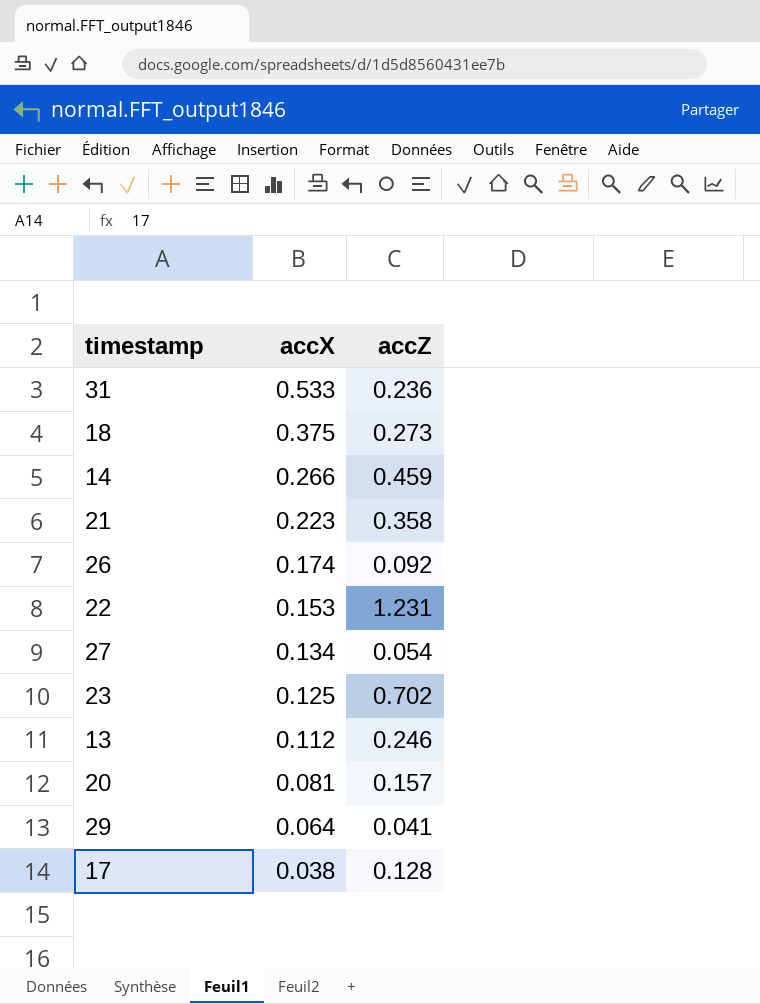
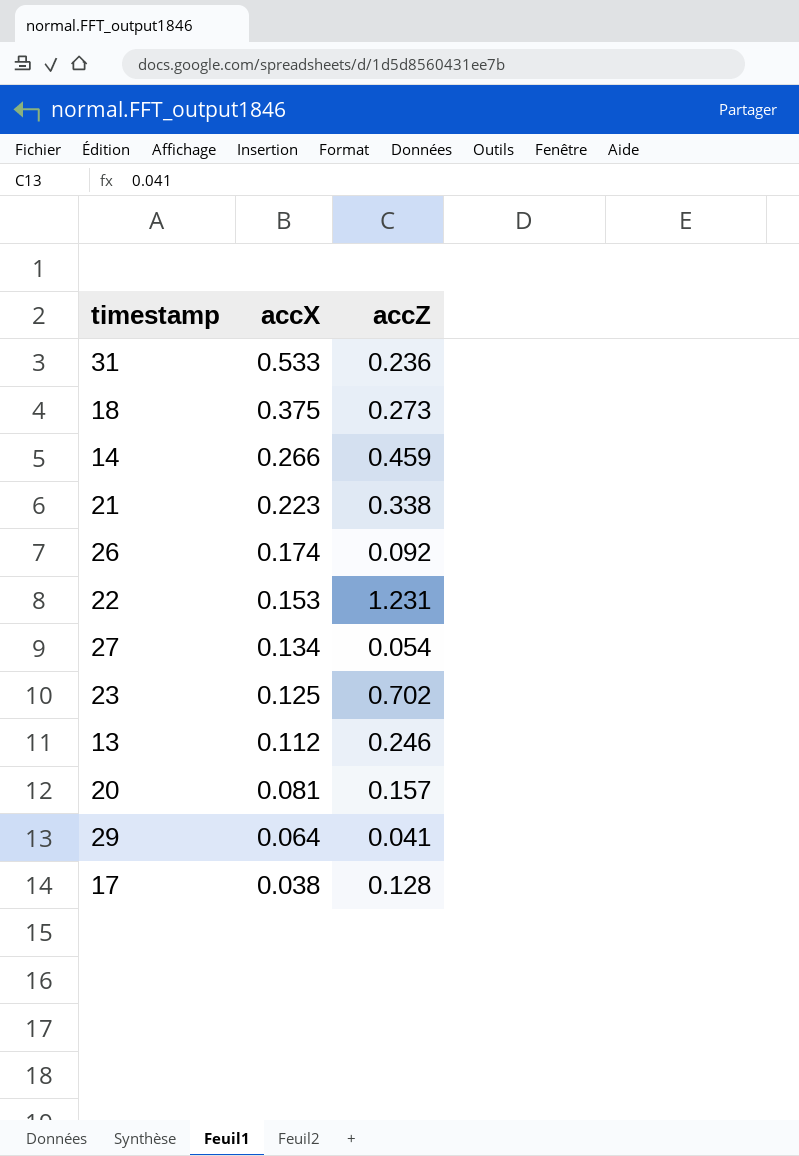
21 | accZ: 0.358 -> 0.338

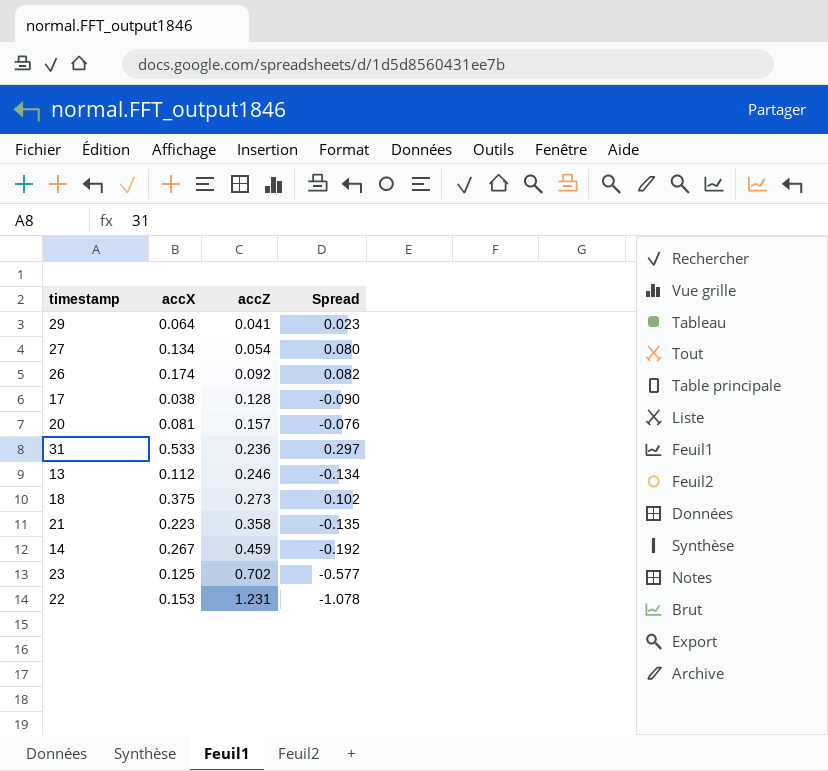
row order: accX descending -> accZ ascending
column Spread | formula: none -> [accX] - [accZ]
21 | accZ: 0.338 -> 0.358
14 | accX: 0.266 -> 0.267

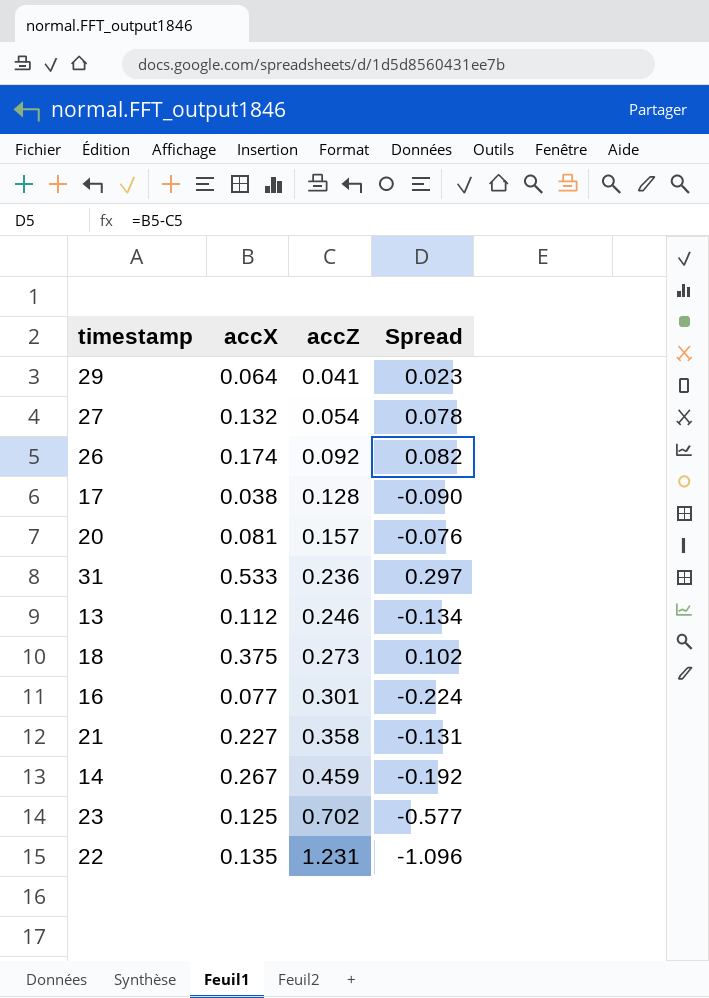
27 | accX: 0.134 -> 0.132
27 | Spread: 0.080 -> 0.078
row 16: none -> 0.077 | 0.301 | -0.224
21 | accX: 0.223 -> 0.227
21 | Spread: -0.135 -> -0.131
22 | accX: 0.153 -> 0.135
22 | Spread: -1.078 -> -1.096

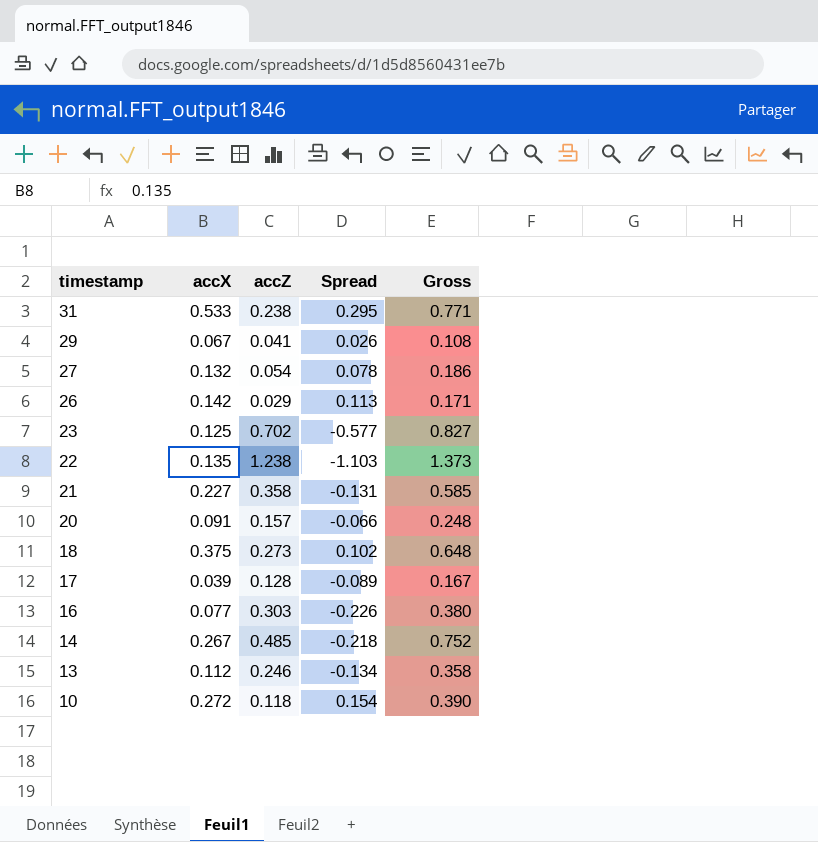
row order: accZ ascending -> timestamp descending
column Gross | formula: none -> [accX] + [accZ]
31 | accZ: 0.236 -> 0.238
31 | Spread: 0.297 -> 0.295
29 | accX: 0.064 -> 0.067
29 | Spread: 0.023 -> 0.026
26 | accX: 0.174 -> 0.142
26 | accZ: 0.092 -> 0.029
26 | Spread: 0.082 -> 0.113
22 | accZ: 1.231 -> 1.238
22 | Spread: -1.096 -> -1.103
20 | accX: 0.081 -> 0.091
20 | Spread: -0.076 -> -0.066
17 | accX: 0.038 -> 0.039
17 | Spread: -0.090 -> -0.089
16 | accZ: 0.301 -> 0.303
16 | Spread: -0.224 -> -0.226
14 | accZ: 0.459 -> 0.485
14 | Spread: -0.192 -> -0.218
row 10: none -> 0.272 | 0.118 | 0.154 | 0.390

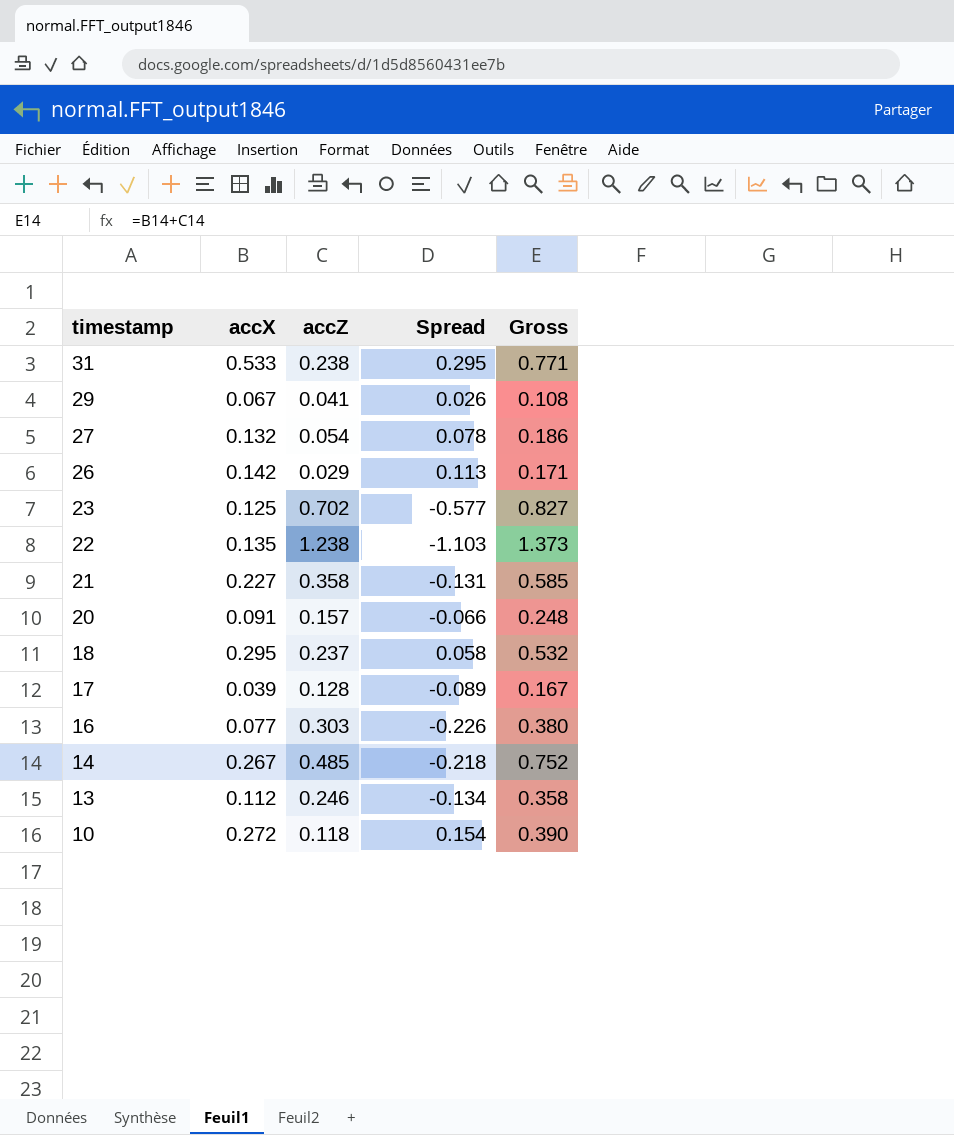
18 | accX: 0.375 -> 0.295
18 | accZ: 0.273 -> 0.237
18 | Spread: 0.102 -> 0.058
18 | Gross: 0.648 -> 0.532

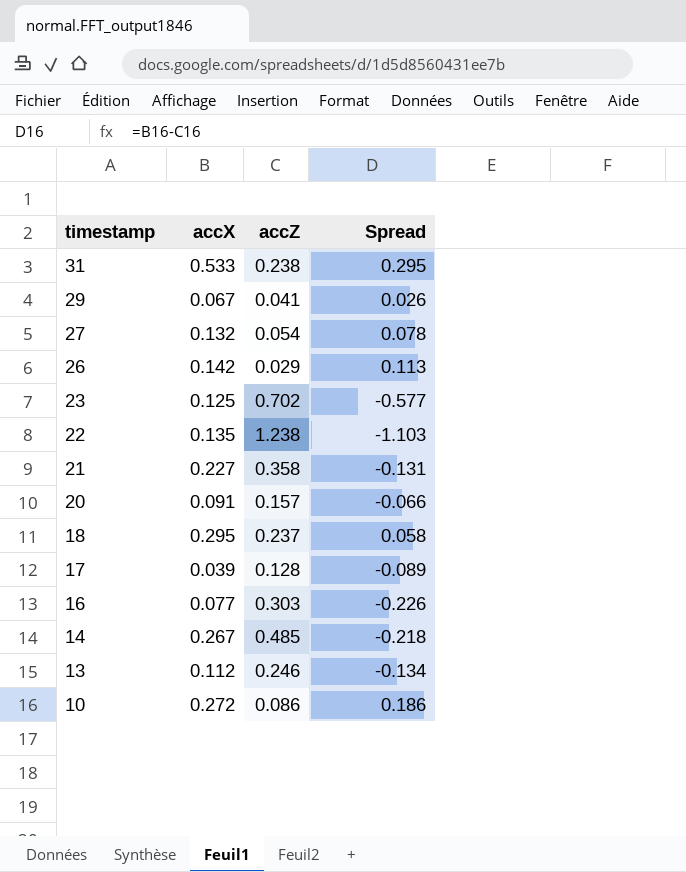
column Gross | formula: [accX] + [accZ] -> none
10 | accZ: 0.118 -> 0.086
10 | Spread: 0.154 -> 0.186

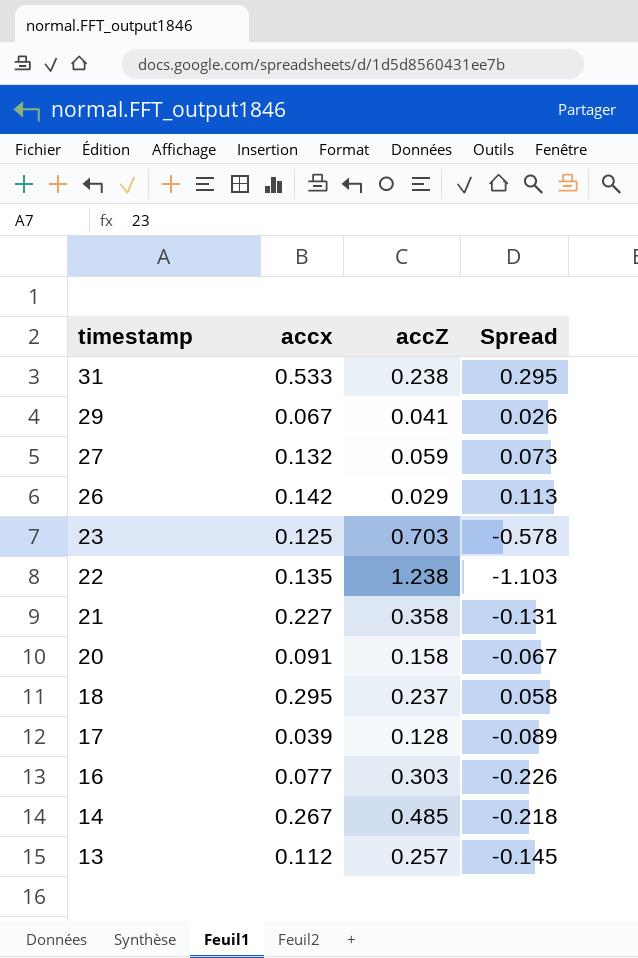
column name: accX -> accx
row 10: 0.272 | 0.086 | 0.186 -> none
27 | accZ: 0.054 -> 0.059
27 | Spread: 0.078 -> 0.073
23 | accZ: 0.702 -> 0.703
23 | Spread: -0.577 -> -0.578
20 | accZ: 0.157 -> 0.158
20 | Spread: -0.066 -> -0.067
13 | accZ: 0.246 -> 0.257
13 | Spread: -0.134 -> -0.145

